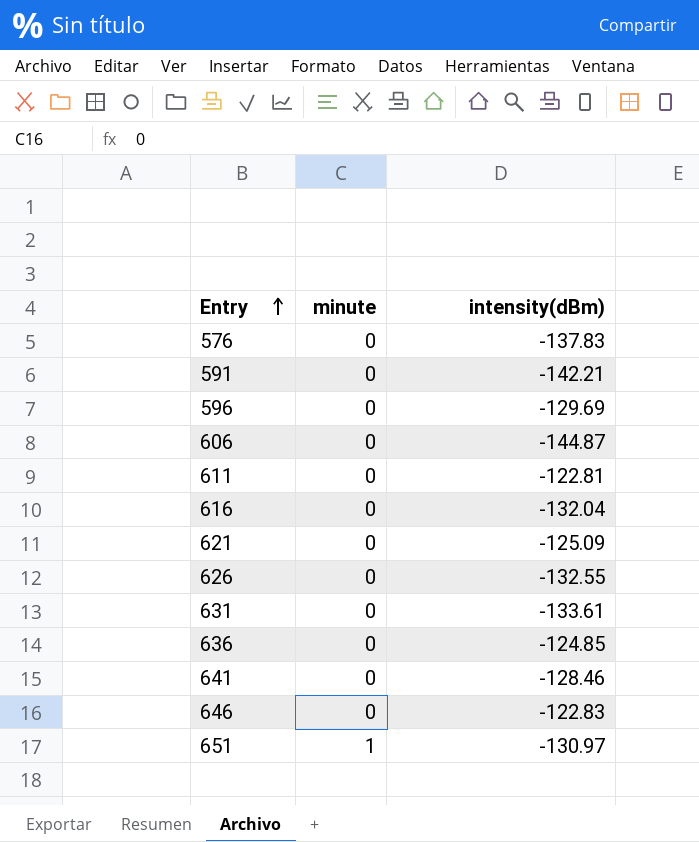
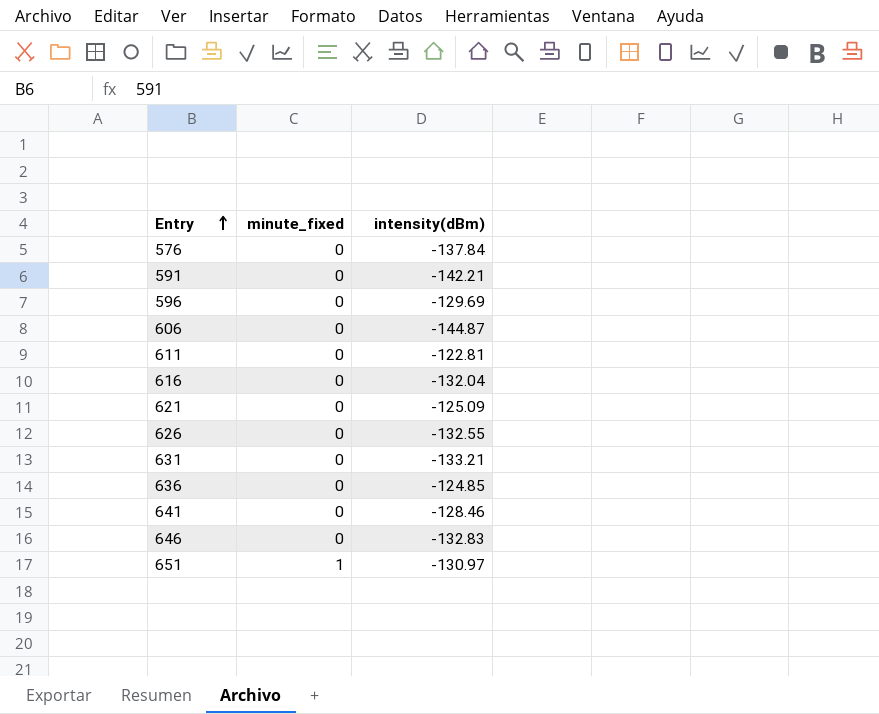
column name: minute -> minute_fixed
576 | intensity(dBm): -137.83 -> -137.84
631 | intensity(dBm): -133.61 -> -133.21
646 | intensity(dBm): -122.83 -> -132.83

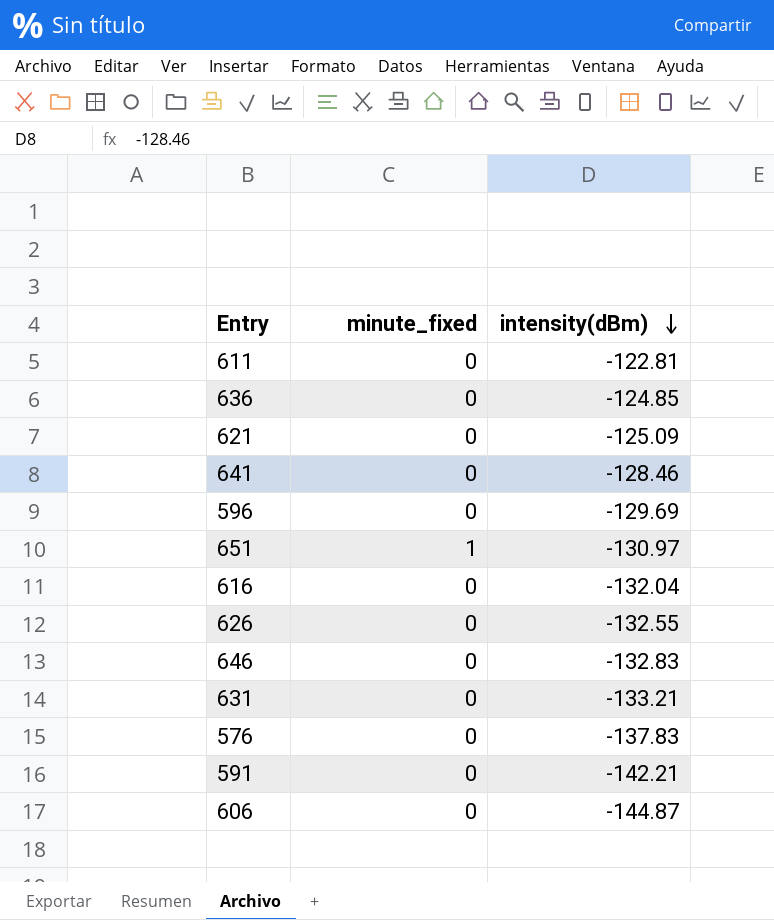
row order: Entry ascending -> intensity(dBm) descending
576 | intensity(dBm): -137.84 -> -137.83

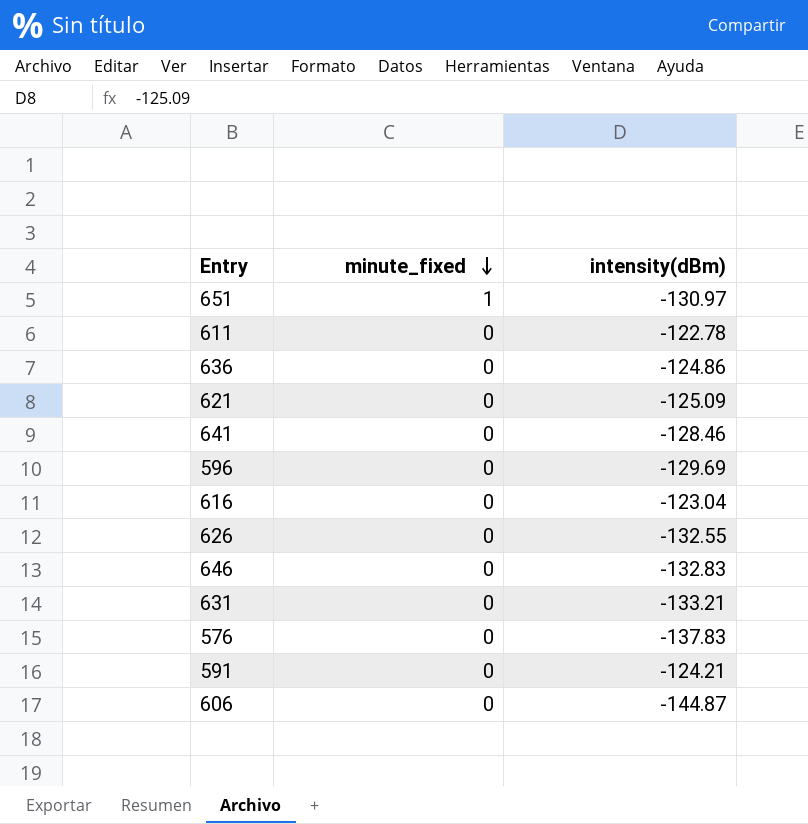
row order: intensity(dBm) descending -> minute_fixed descending
611 | intensity(dBm): -122.81 -> -122.78
636 | intensity(dBm): -124.85 -> -124.86
616 | intensity(dBm): -132.04 -> -123.04
591 | intensity(dBm): -142.21 -> -124.21

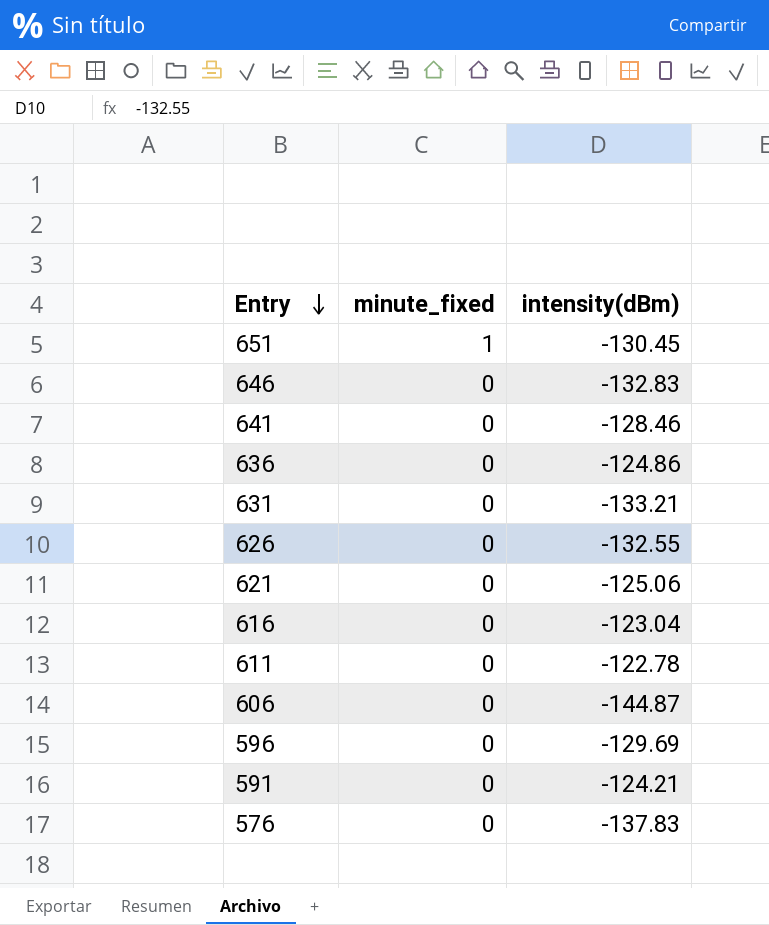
row order: minute_fixed descending -> Entry descending
651 | intensity(dBm): -130.97 -> -130.45
621 | intensity(dBm): -125.09 -> -125.06

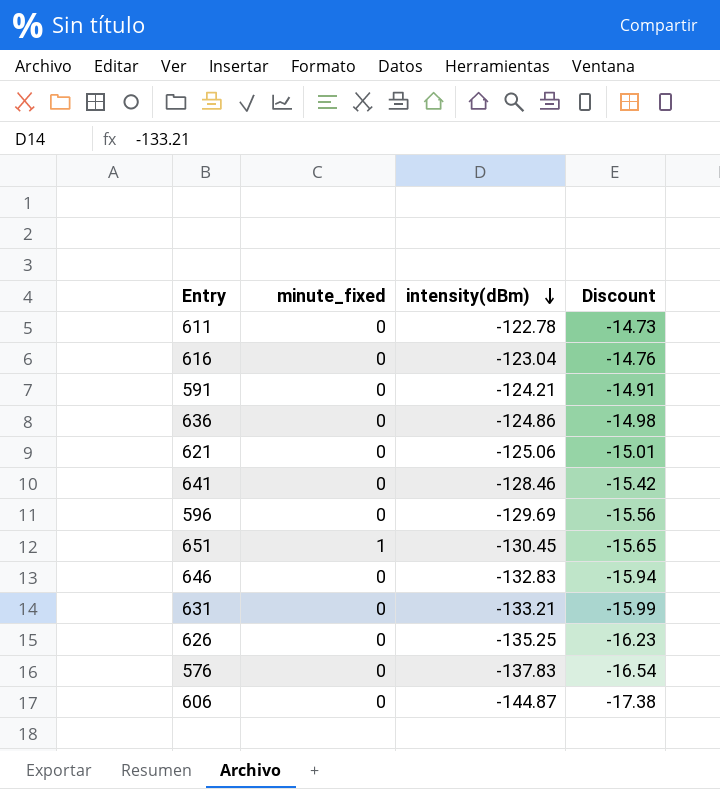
row order: Entry descending -> intensity(dBm) descending
column Discount | formula: none -> [intensity(dBm)] * 0.12
626 | intensity(dBm): -132.55 -> -135.25

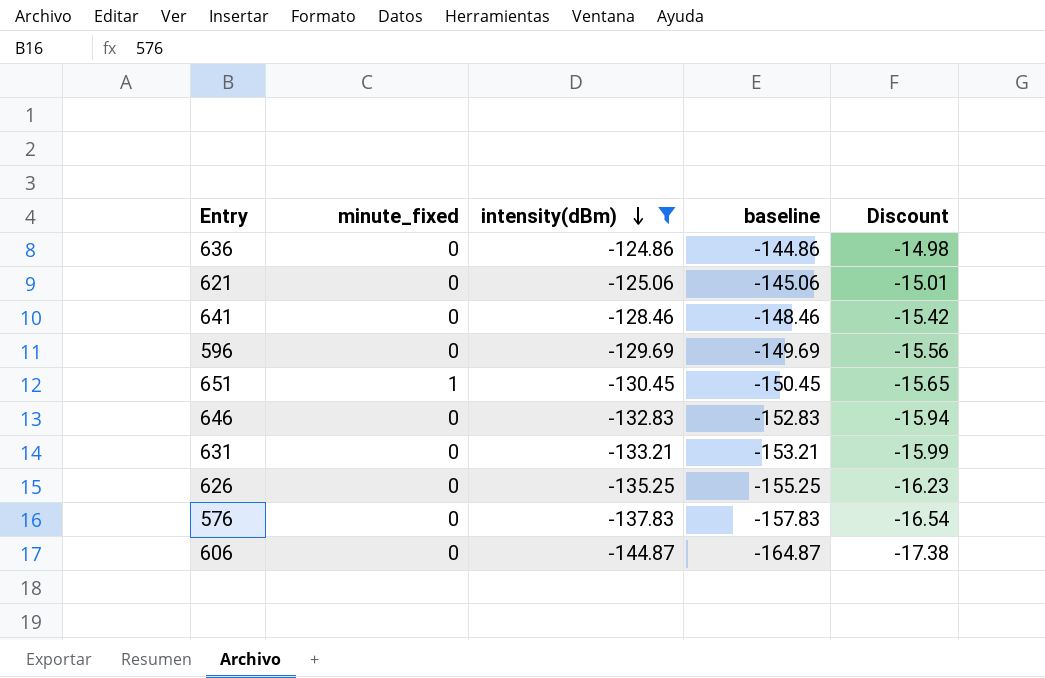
filter: none -> intensity(dBm) <= -124.86
column baseline | formula: none -> [intensity(dBm)] - 20

